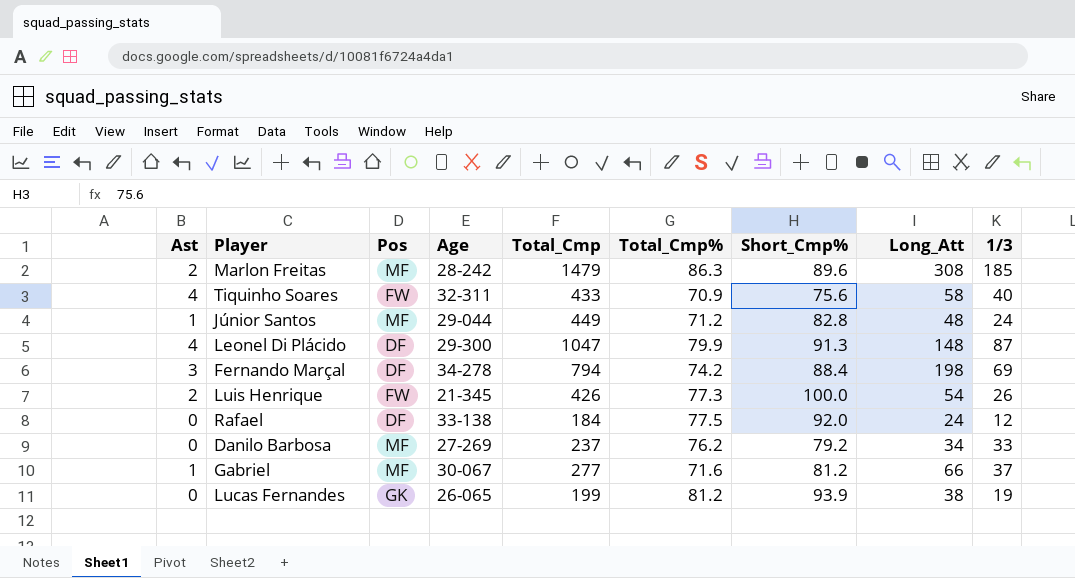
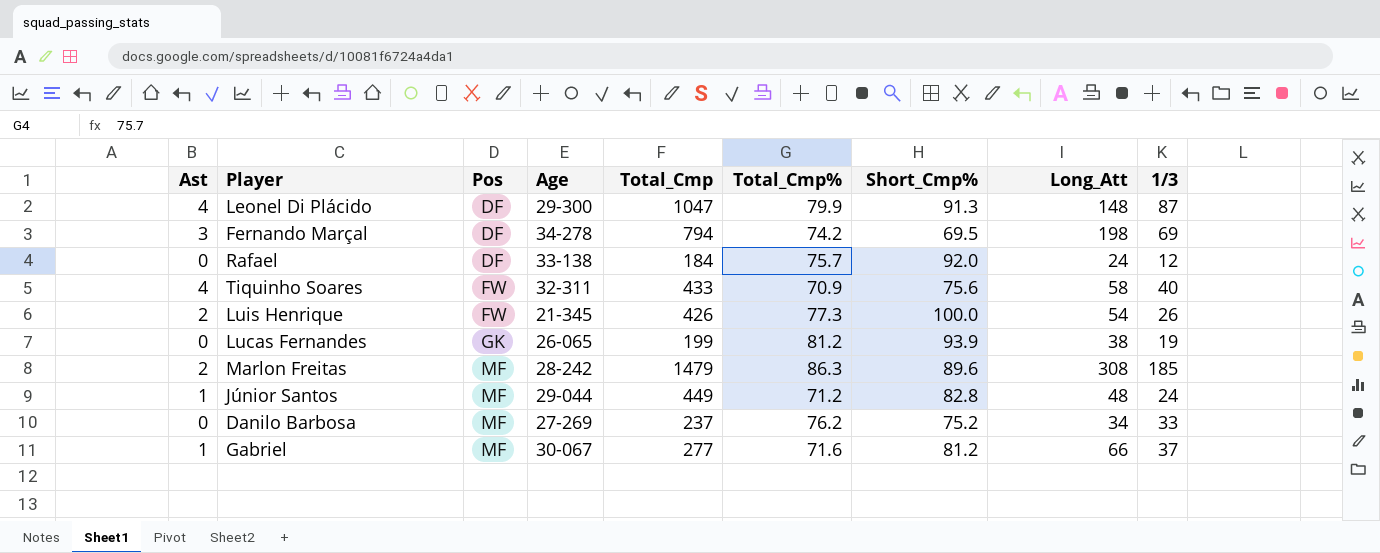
row order: none -> Pos ascending
Fernando Marçal | Short_Cmp%: 88.4 -> 69.5
Rafael | Total_Cmp%: 77.5 -> 75.7
Danilo Barbosa | Short_Cmp%: 79.2 -> 75.2

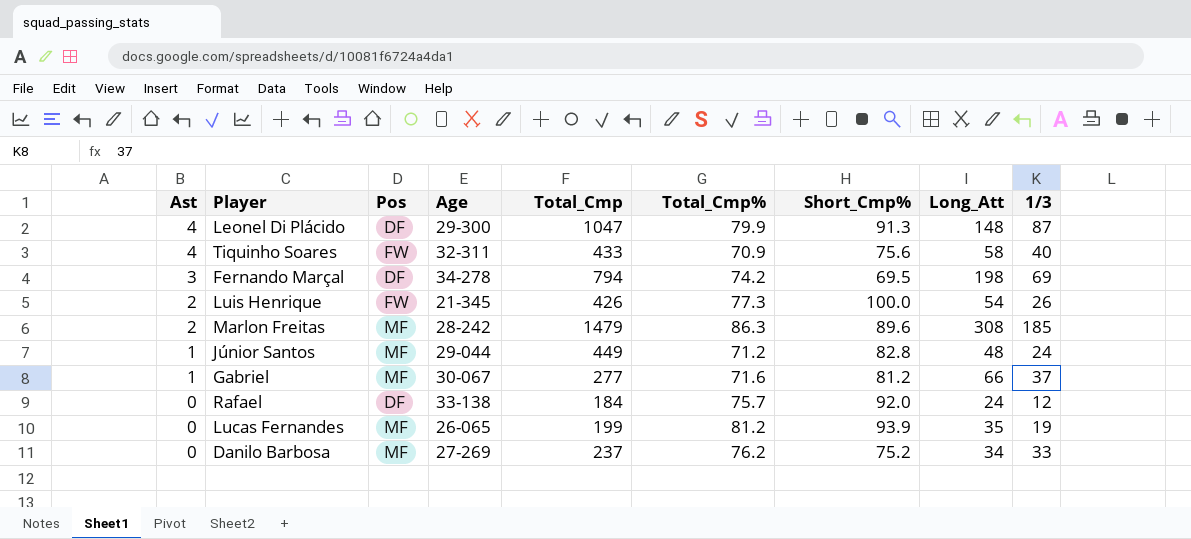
row order: Pos ascending -> Ast descending
Lucas Fernandes | Pos: GK -> MF
Lucas Fernandes | Long_Att: 38 -> 35

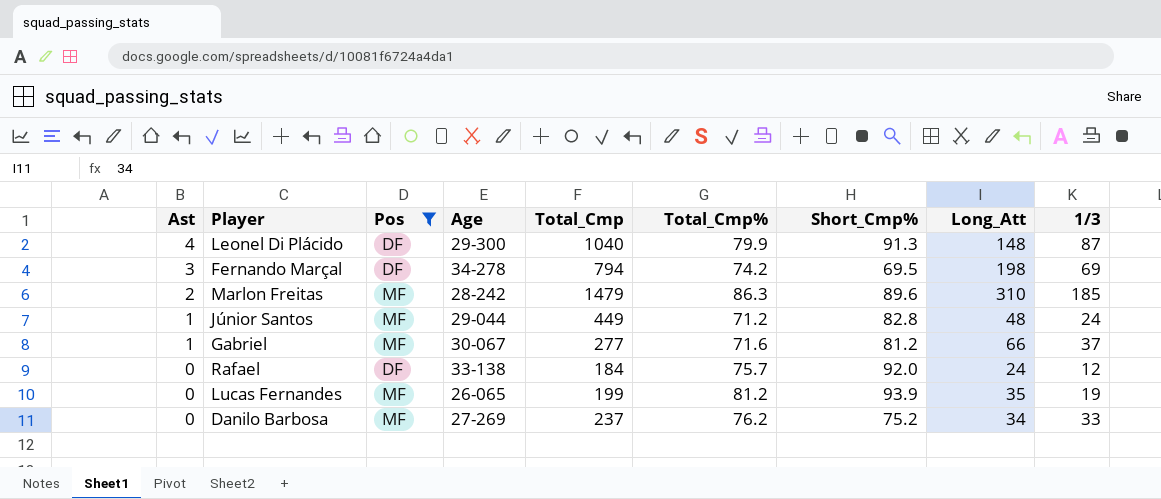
filter: none -> Pos != FW
Leonel Di Plácido | Total_Cmp: 1047 -> 1040
Marlon Freitas | Long_Att: 308 -> 310

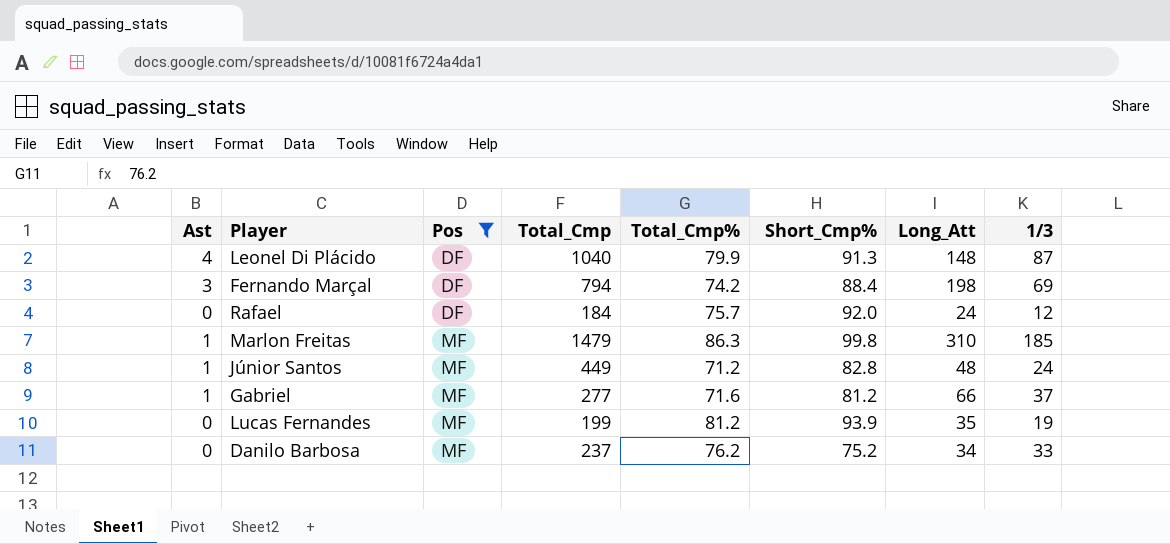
row order: Ast descending -> Pos ascending
column Age | position: 4 -> none
Fernando Marçal | Short_Cmp%: 69.5 -> 88.4
Marlon Freitas | Ast: 2 -> 1
Marlon Freitas | Short_Cmp%: 89.6 -> 99.8

